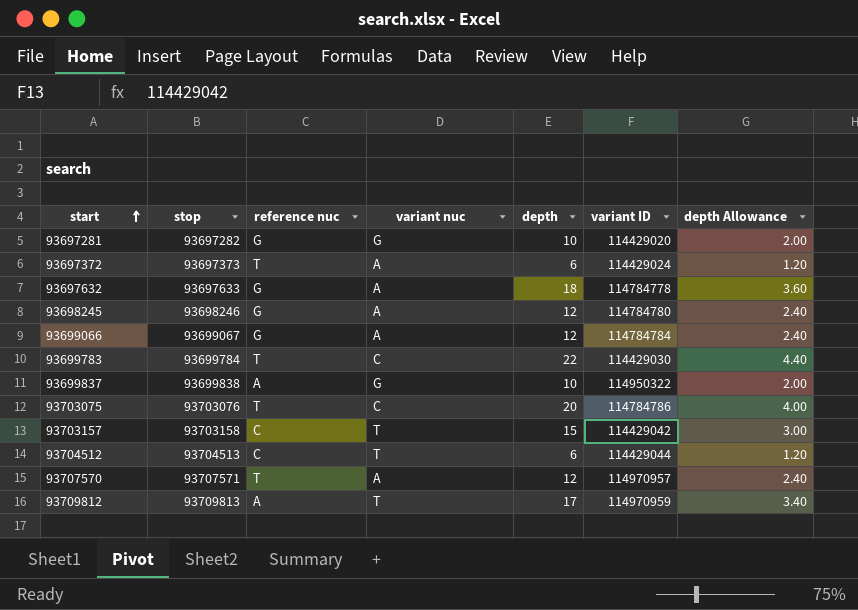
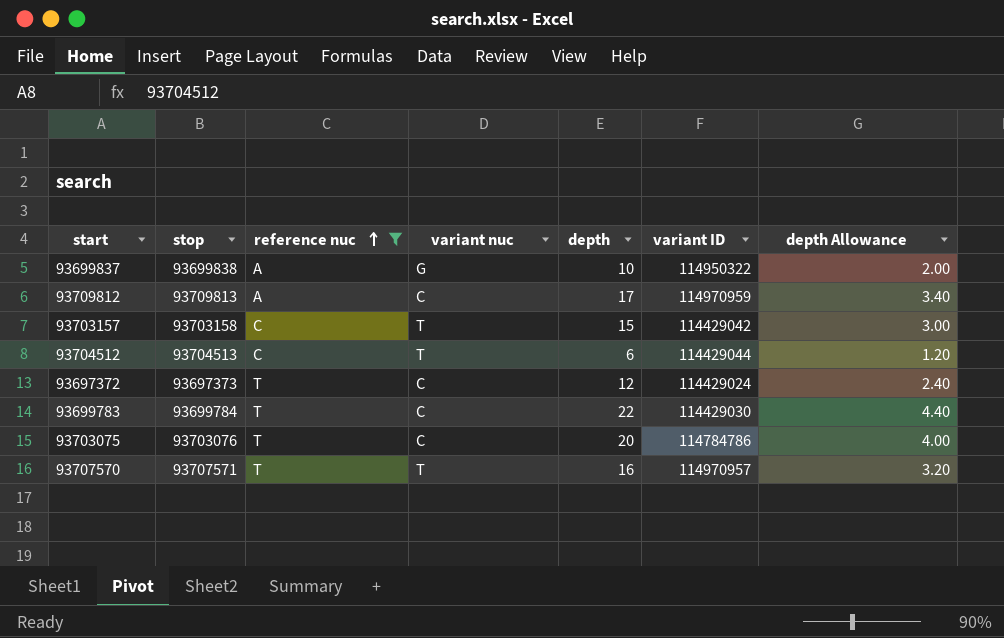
filter: none -> reference nuc != G
row order: start ascending -> reference nuc ascending
93709812 | variant nuc: T -> C
93697372 | variant nuc: A -> C
93697372 | depth: 6 -> 12
93697372 | depth Allowance: 1.20 -> 2.40
93707570 | variant nuc: A -> T
93707570 | depth: 12 -> 16
93707570 | depth Allowance: 2.40 -> 3.20

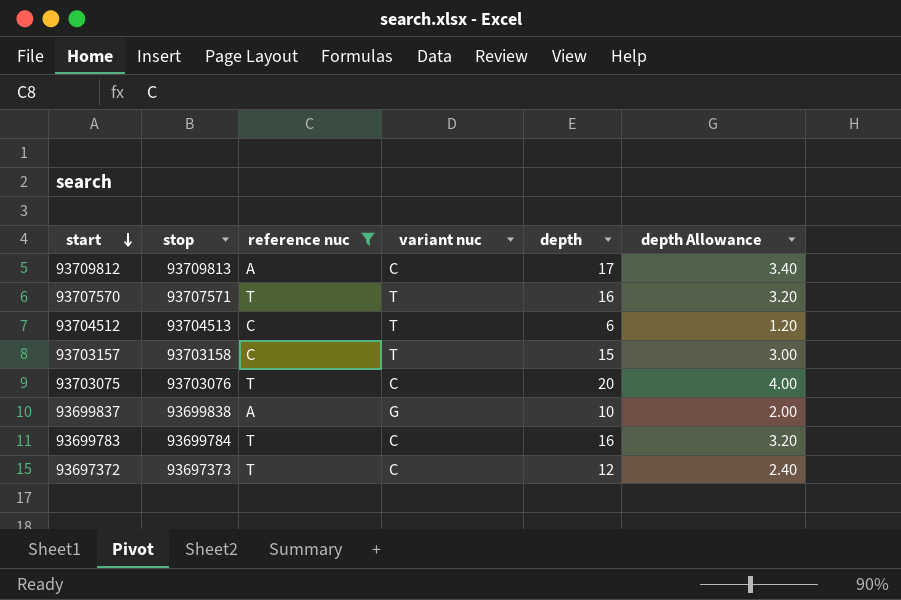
row order: reference nuc ascending -> start descending
column variant ID | position: 6 -> none
93699783 | depth: 22 -> 16
93699783 | depth Allowance: 4.40 -> 3.20

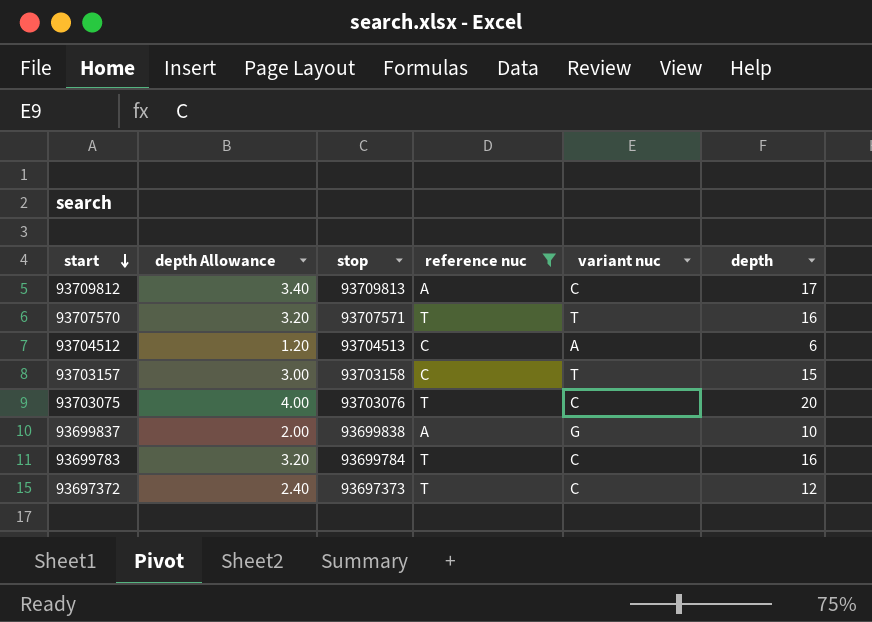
column depth Allowance | position: 6 -> 2
93704512 | variant nuc: T -> A

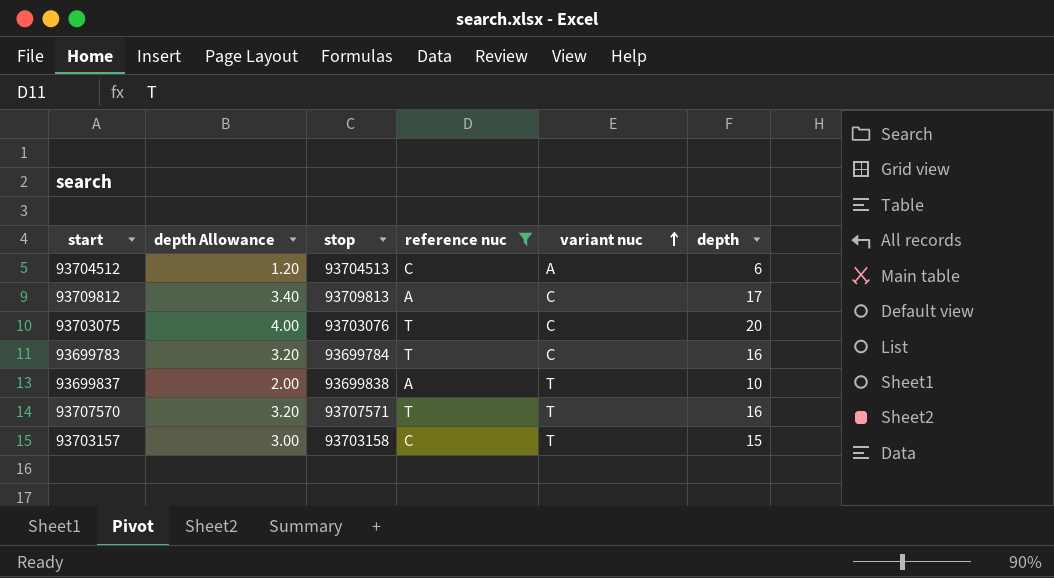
row order: start descending -> variant nuc ascending
row 93697372: 2.40 | 93697373 | T | C | 12 -> none
93699837 | variant nuc: G -> T

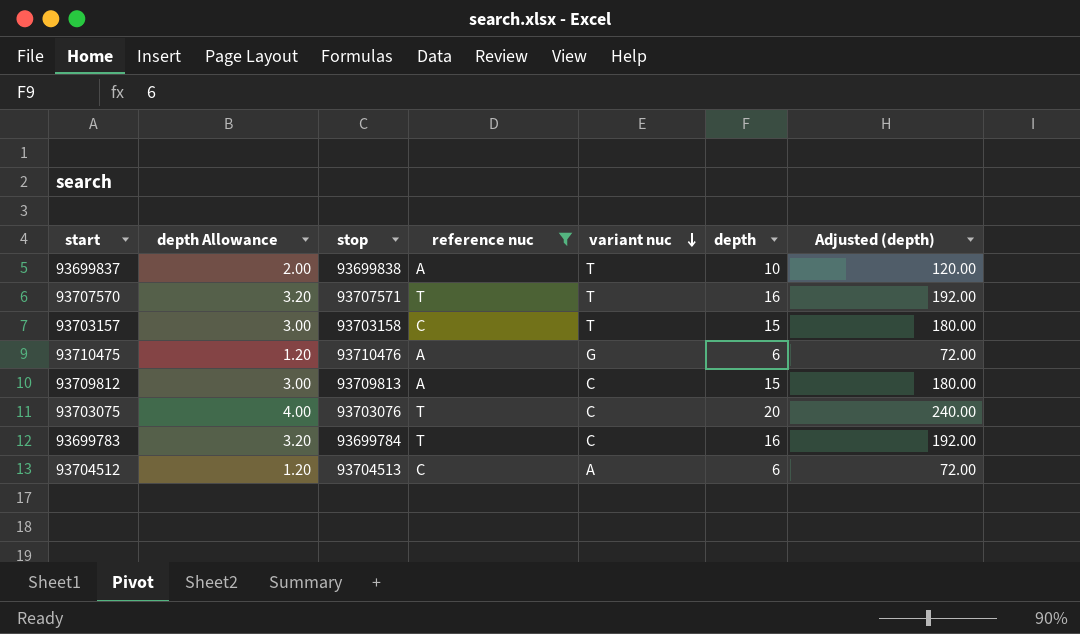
row order: variant nuc ascending -> variant nuc descending
column Adjusted (depth) | formula: none -> [depth] * 12
row 93710475: none -> 1.20 | 93710476 | A | G | 6 | 72.00
93709812 | depth Allowance: 3.40 -> 3.00
93709812 | depth: 17 -> 15

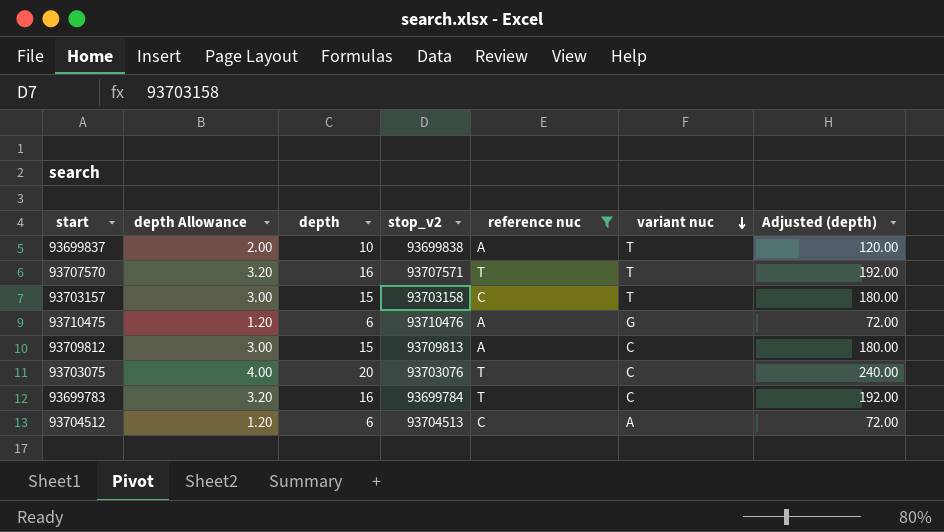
column depth | position: 6 -> 3
column name: stop -> stop_v2

